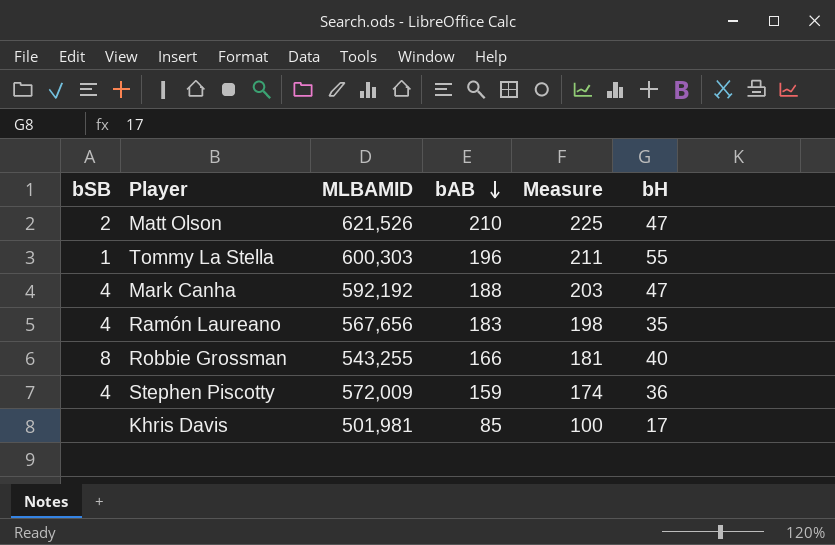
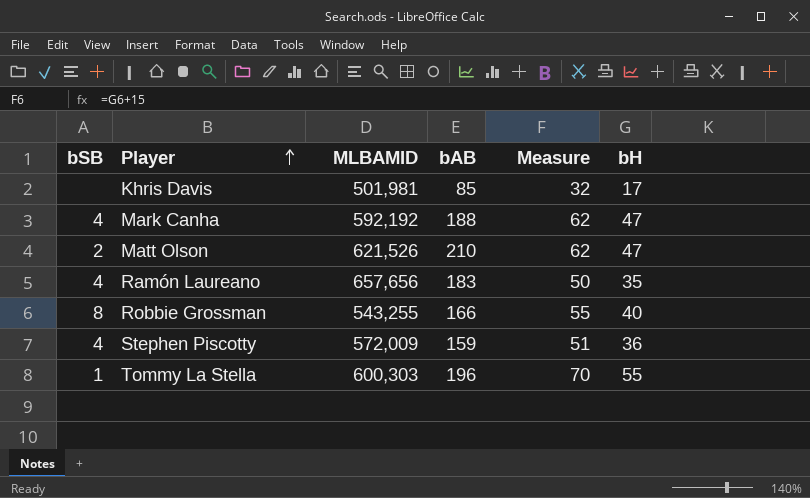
row order: bAB descending -> Player ascending
column Measure | formula: [bAB] + 15 -> [bH] + 15
Ramón Laureano | MLBAMID: 567,656 -> 657,656

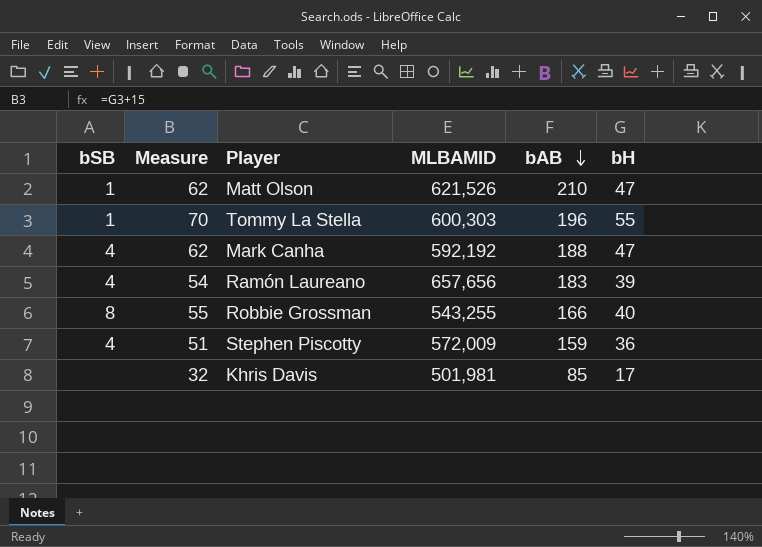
row order: Player ascending -> bAB descending
column Measure | position: 5 -> 2
Matt Olson | bSB: 2 -> 1
Ramón Laureano | Measure: 50 -> 54
Ramón Laureano | bH: 35 -> 39

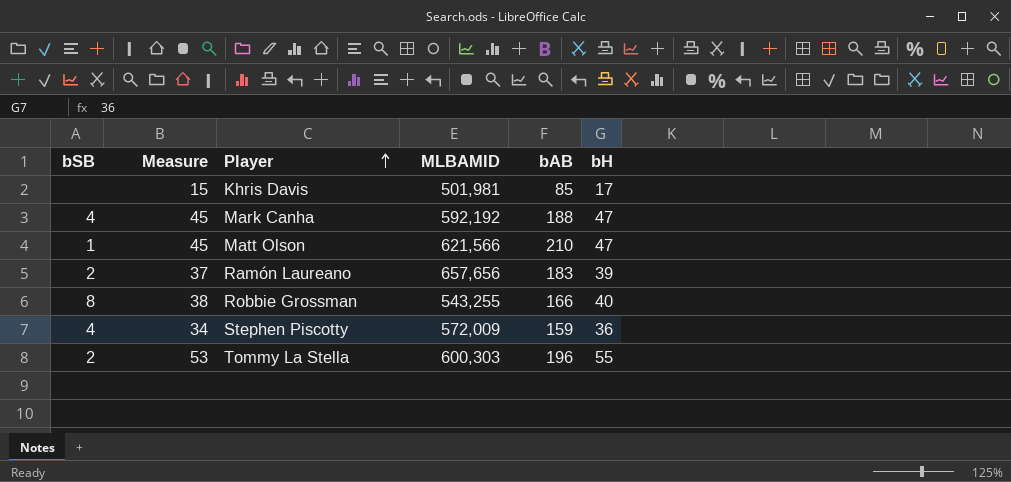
row order: bAB descending -> Player ascending
column Measure | formula: [bH] + 15 -> [bH] - 2
Matt Olson | MLBAMID: 621,526 -> 621,566
Ramón Laureano | bSB: 4 -> 2
Tommy La Stella | bSB: 1 -> 2

